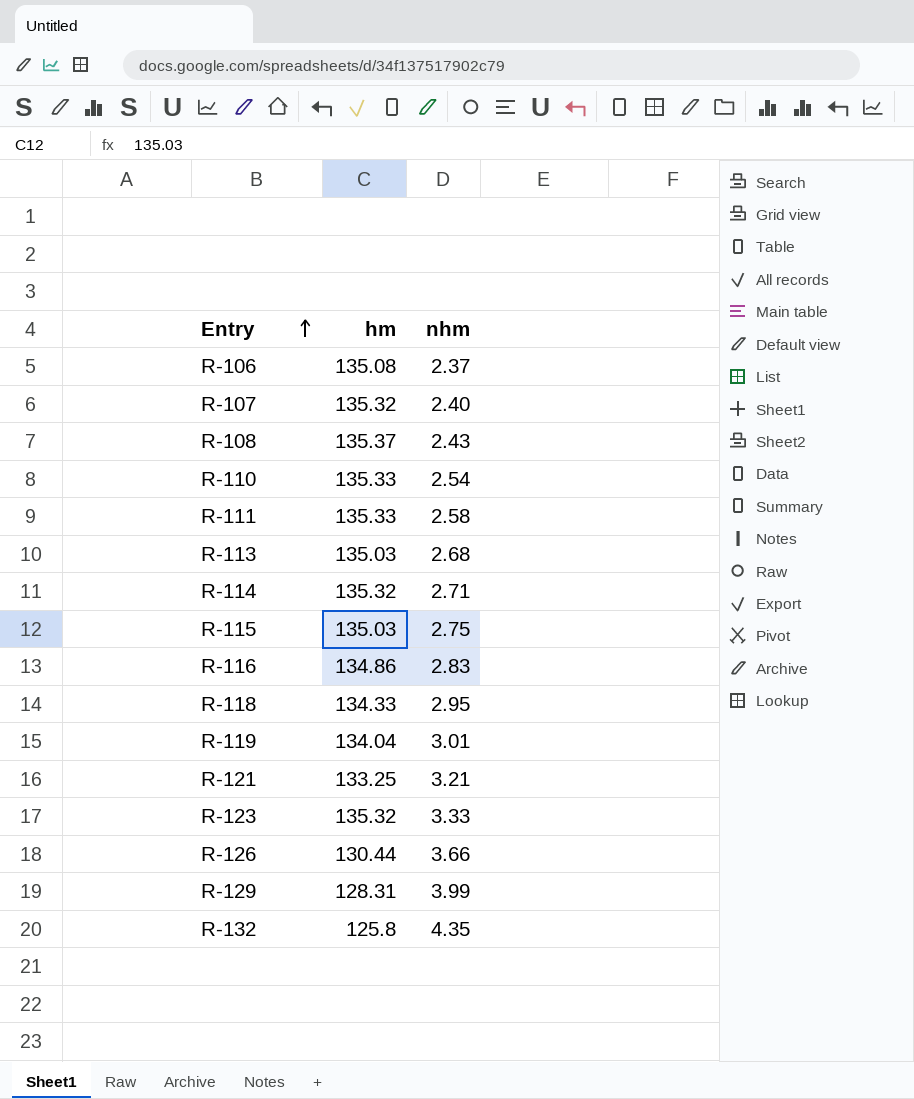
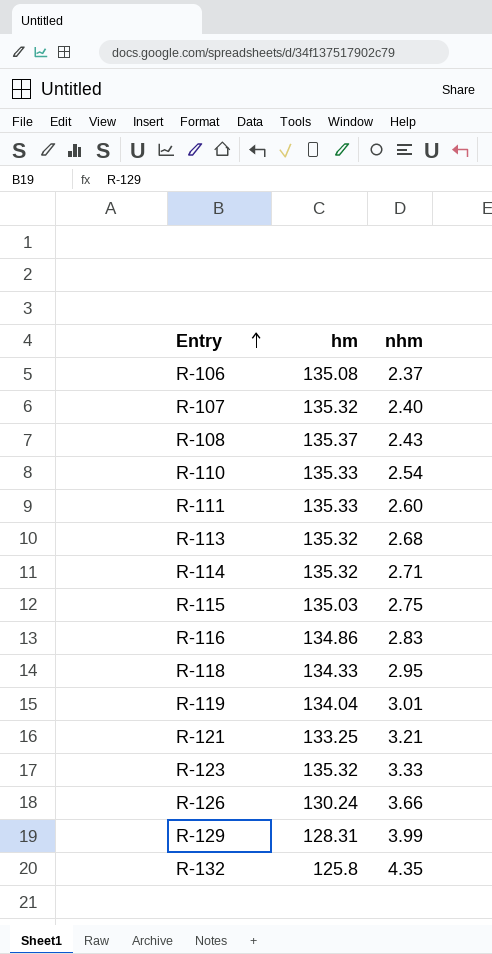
R-111 | nhm: 2.58 -> 2.60
R-113 | hm: 135.03 -> 135.32
R-126 | hm: 130.44 -> 130.24

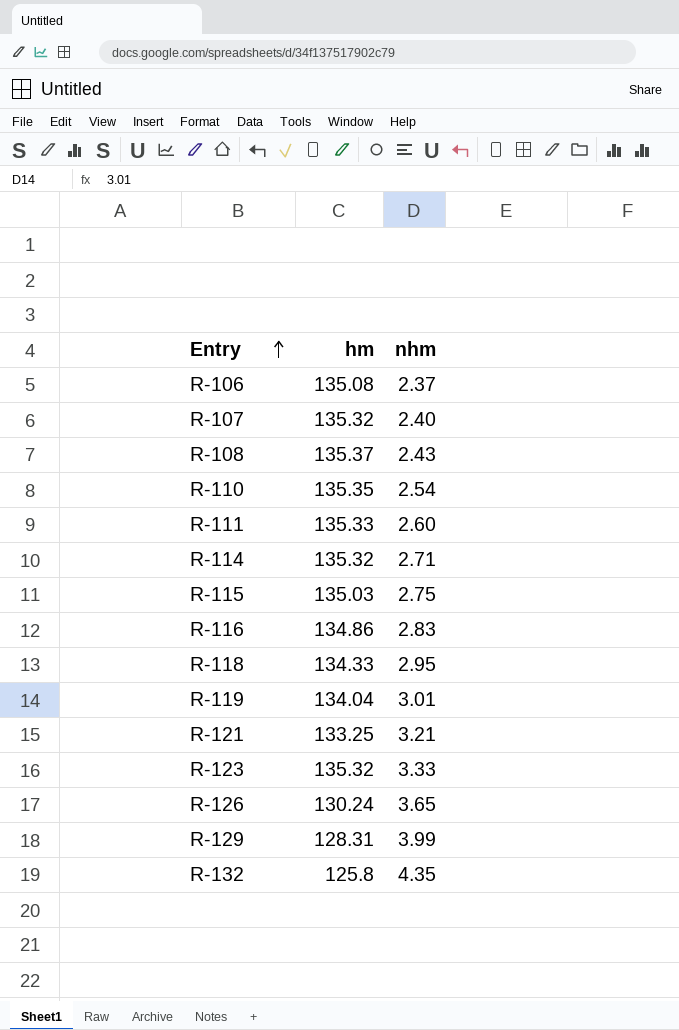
row R-113: 135.32 | 2.68 -> none
R-110 | hm: 135.33 -> 135.35
R-126 | nhm: 3.66 -> 3.65

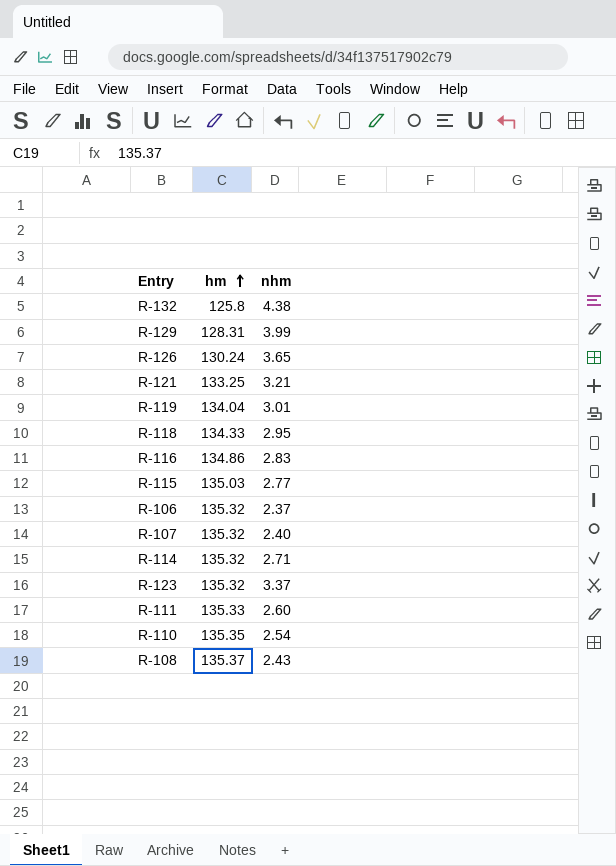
row order: Entry ascending -> hm ascending
R-132 | nhm: 4.35 -> 4.38
R-115 | nhm: 2.75 -> 2.77
R-106 | hm: 135.08 -> 135.32
R-123 | nhm: 3.33 -> 3.37

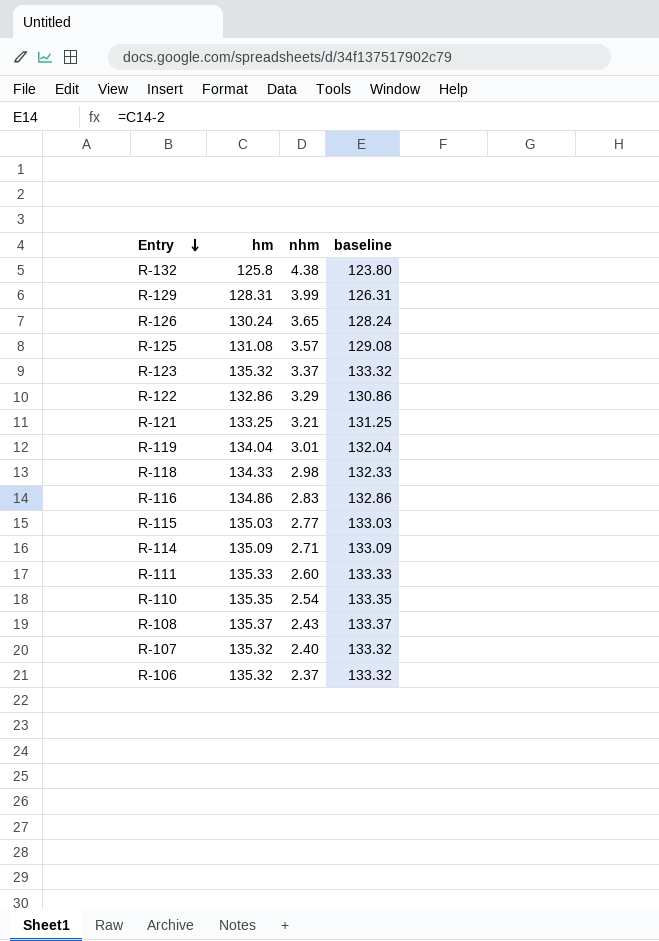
row order: hm ascending -> Entry descending
column baseline | formula: none -> [hm] - 2
row R-125: none -> 131.08 | 3.57 | 129.08
row R-122: none -> 132.86 | 3.29 | 130.86
R-118 | nhm: 2.95 -> 2.98
R-114 | hm: 135.32 -> 135.09

